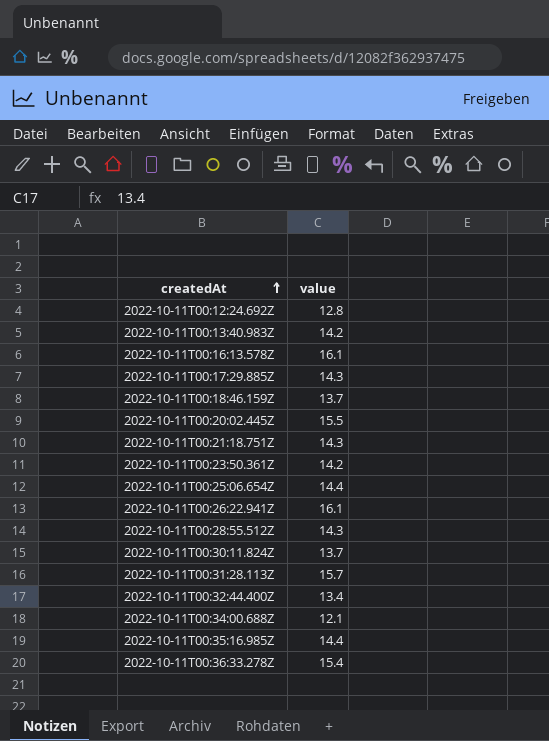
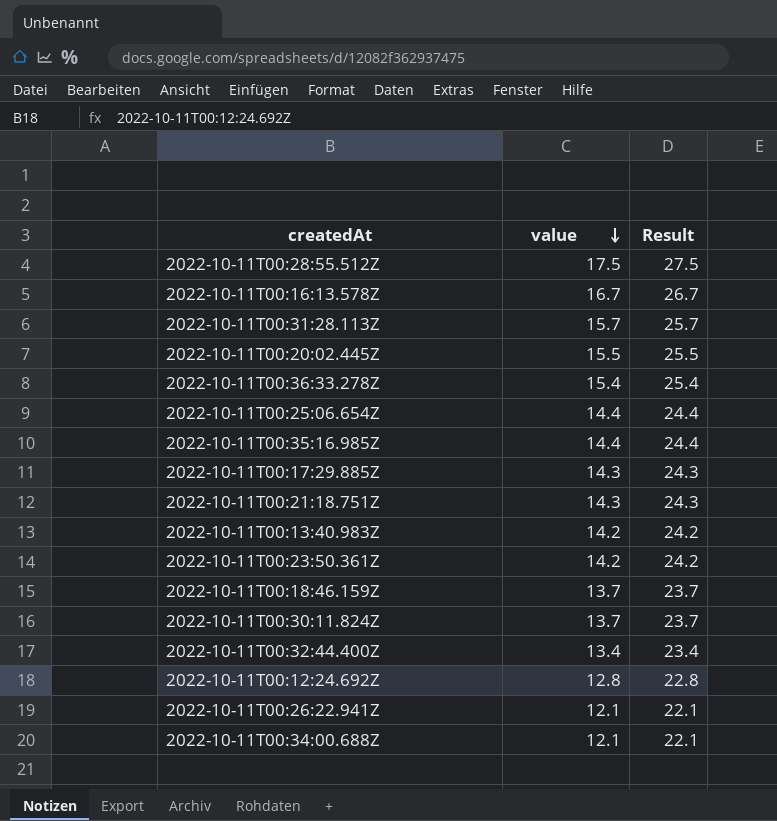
row order: createdAt ascending -> value descending
column Result | formula: none -> [value] + 10
2022-10-11T00:28:55.512Z | value: 14.3 -> 17.5
2022-10-11T00:16:13.578Z | value: 16.1 -> 16.7
2022-10-11T00:26:22.941Z | value: 16.1 -> 12.1

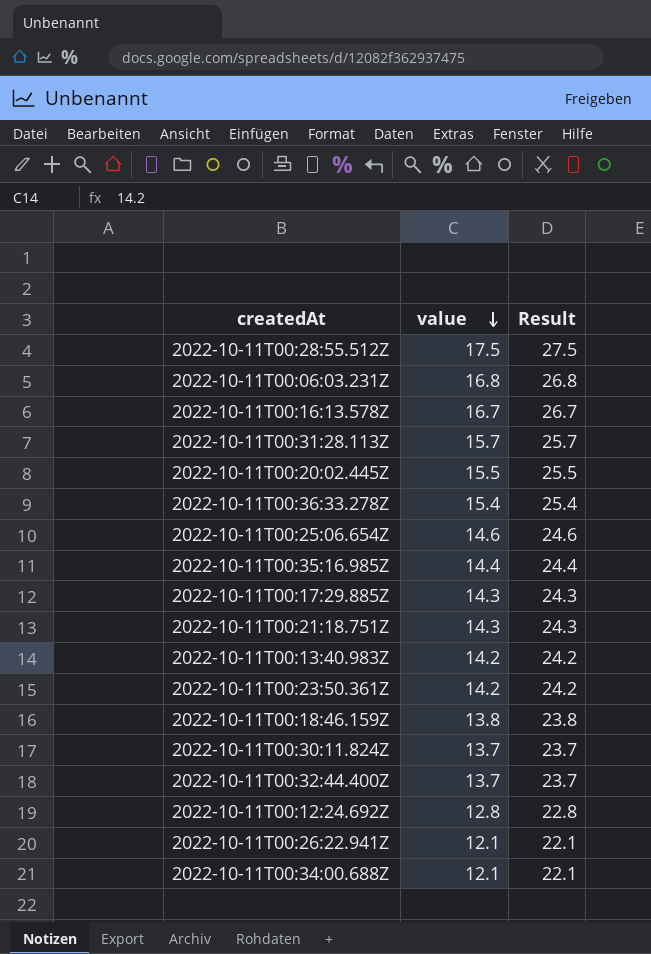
row 2022-10-11T00:06:03.231Z: none -> 16.8 | 26.8
2022-10-11T00:25:06.654Z | value: 14.4 -> 14.6
2022-10-11T00:25:06.654Z | Result: 24.4 -> 24.6
2022-10-11T00:18:46.159Z | value: 13.7 -> 13.8
2022-10-11T00:18:46.159Z | Result: 23.7 -> 23.8
2022-10-11T00:32:44.400Z | value: 13.4 -> 13.7
2022-10-11T00:32:44.400Z | Result: 23.4 -> 23.7

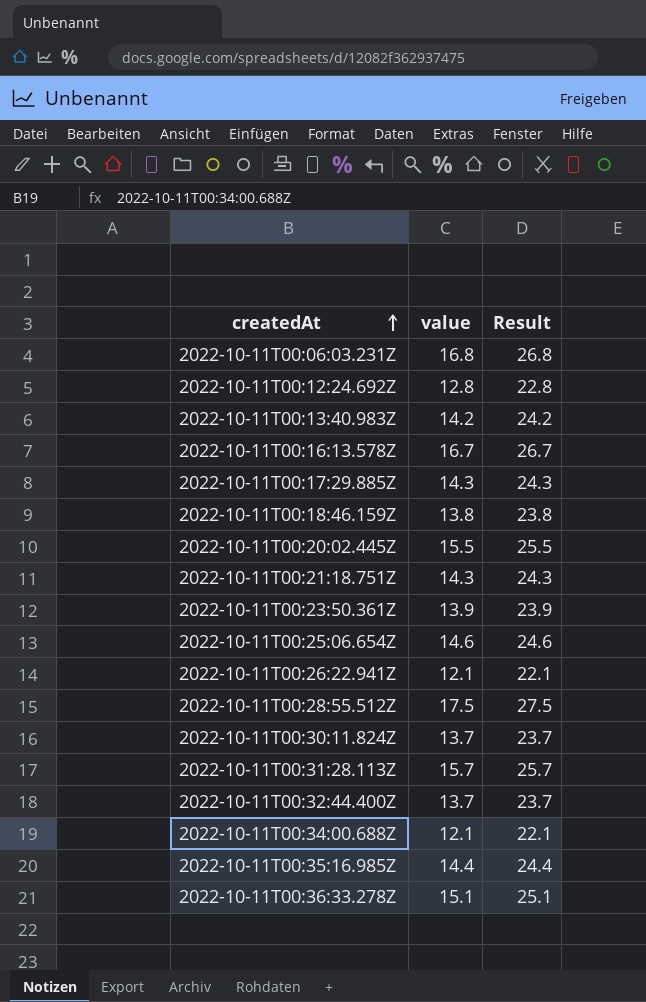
row order: value descending -> createdAt ascending
2022-10-11T00:23:50.361Z | value: 14.2 -> 13.9
2022-10-11T00:23:50.361Z | Result: 24.2 -> 23.9
2022-10-11T00:36:33.278Z | value: 15.4 -> 15.1
2022-10-11T00:36:33.278Z | Result: 25.4 -> 25.1

